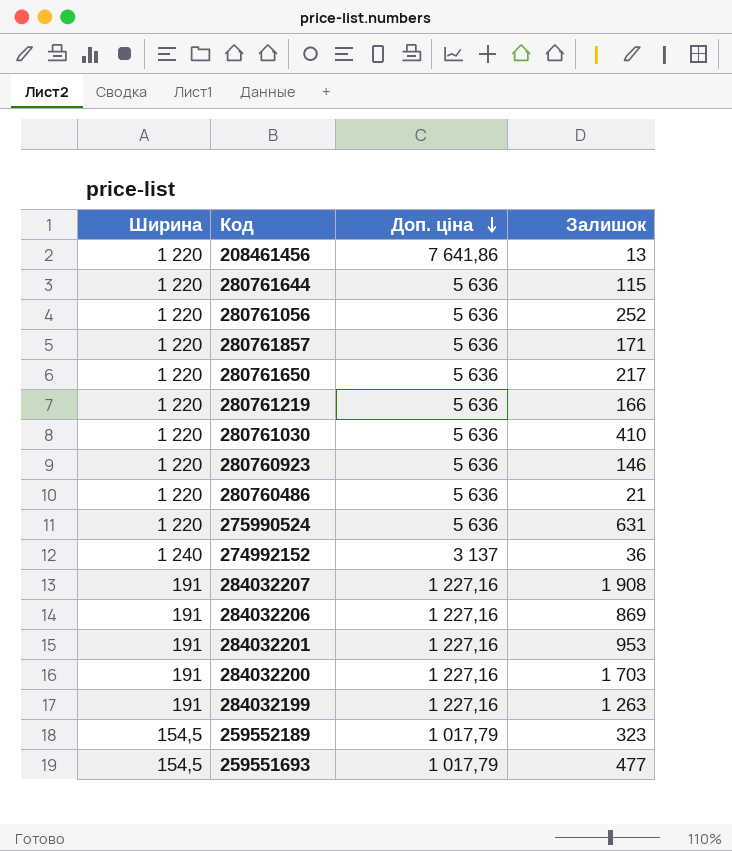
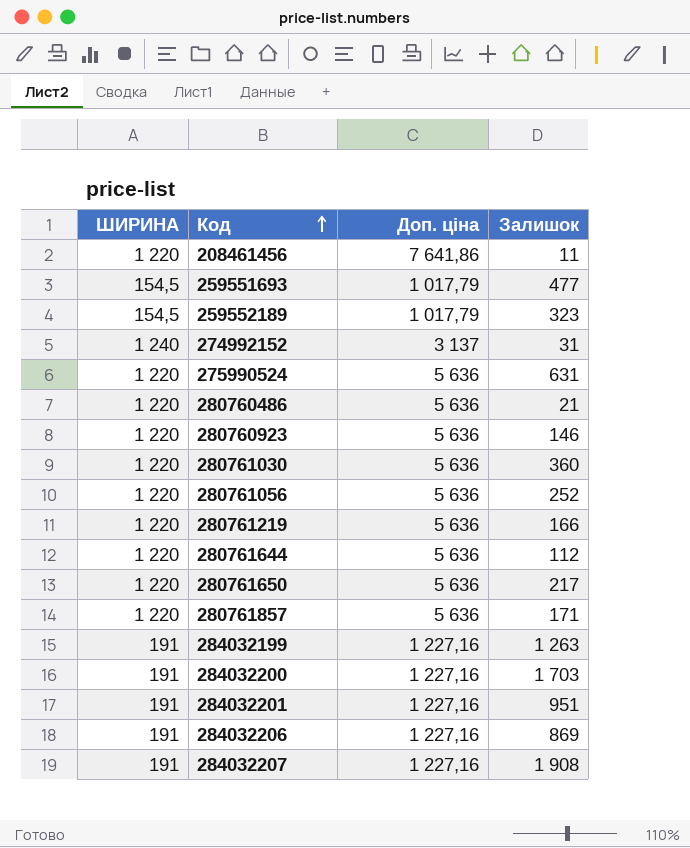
row order: Доп. ціна descending -> Код ascending
column name: Ширина -> ШИРИНА
208461456 | Залишок: 13 -> 11
274992152 | Залишок: 36 -> 31
280761030 | Залишок: 410 -> 360
280761644 | Залишок: 115 -> 112
284032201 | Залишок: 953 -> 951

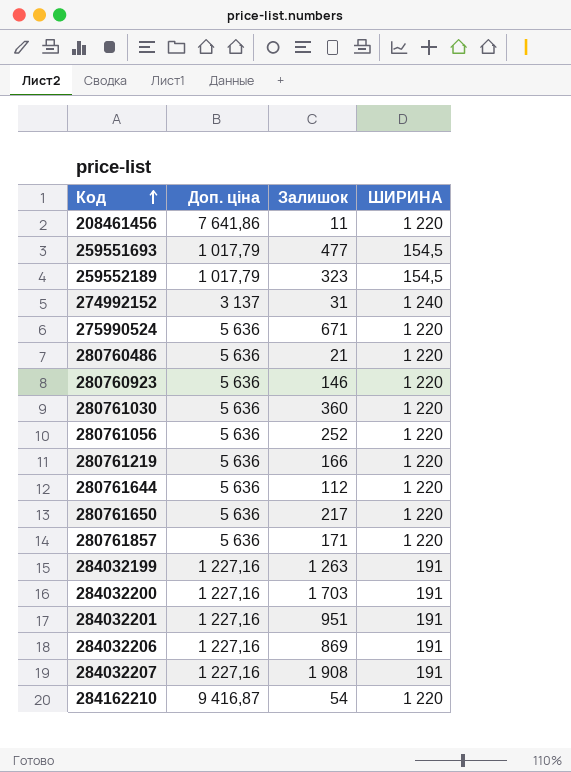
column ШИРИНА | position: 1 -> 4
275990524 | Залишок: 631 -> 671
row 284162210: none -> 9 416,87 | 54 | 1 220

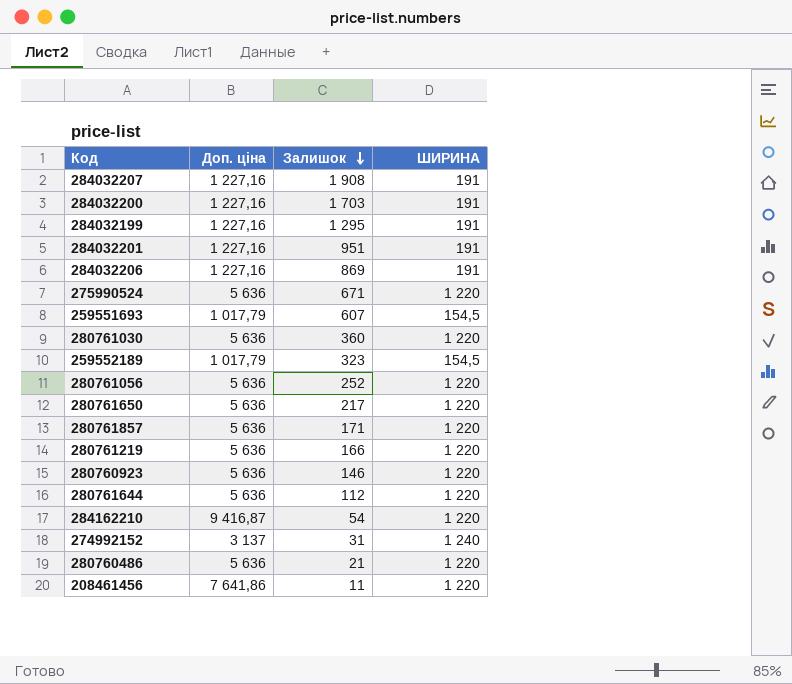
row order: Код ascending -> Залишок descending
284032199 | Залишок: 1 263 -> 1 295
259551693 | Залишок: 477 -> 607

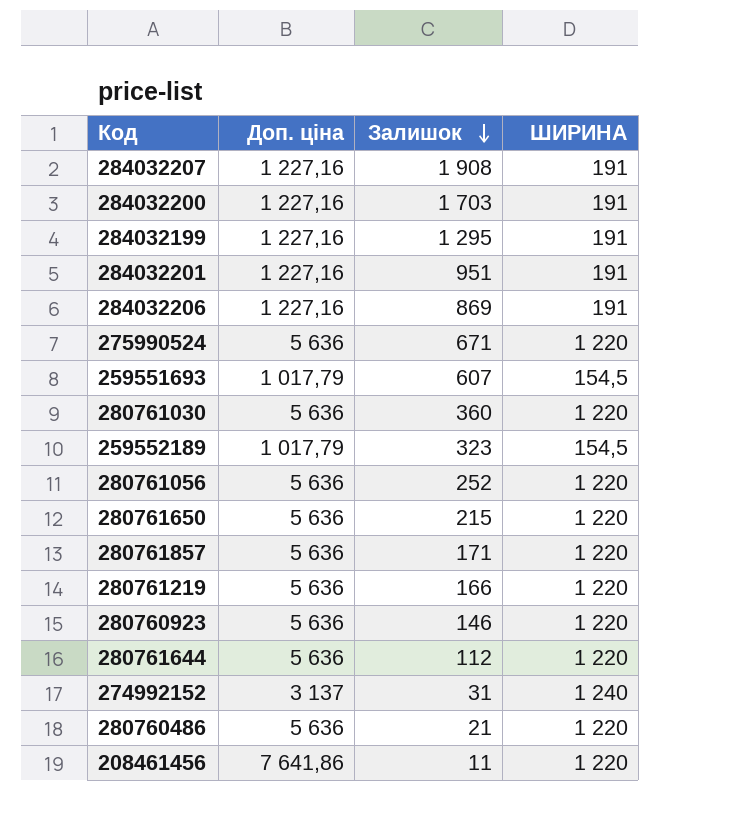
row 284162210: 9 416,87 | 54 | 1 220 -> none
280761650 | Залишок: 217 -> 215

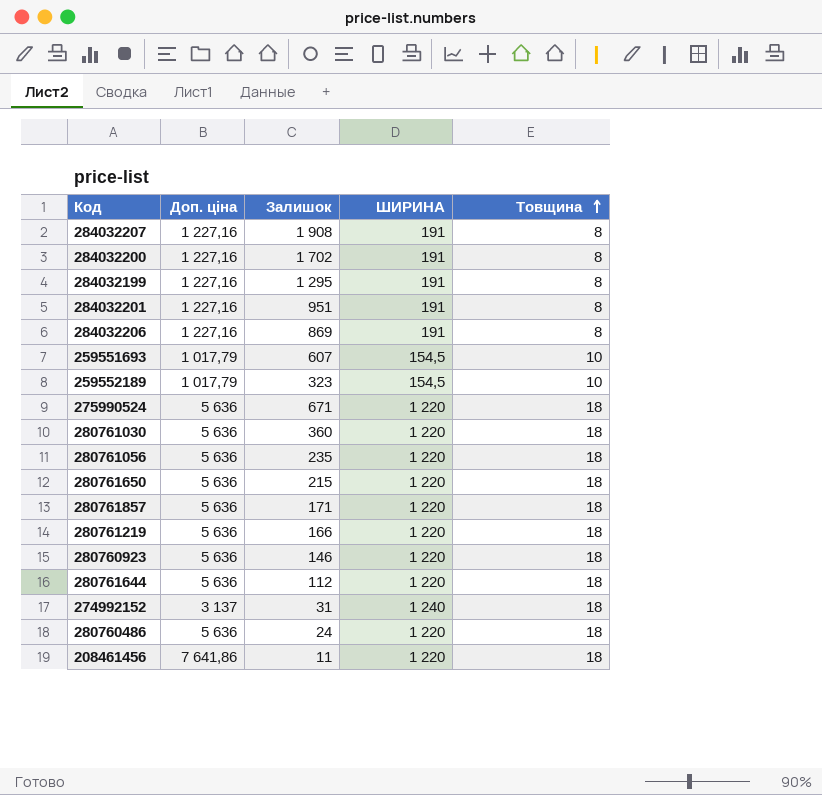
row order: Залишок descending -> Товщина ascending
column Товщина | position: none -> 5
284032200 | Залишок: 1 703 -> 1 702
280761056 | Залишок: 252 -> 235
280760486 | Залишок: 21 -> 24

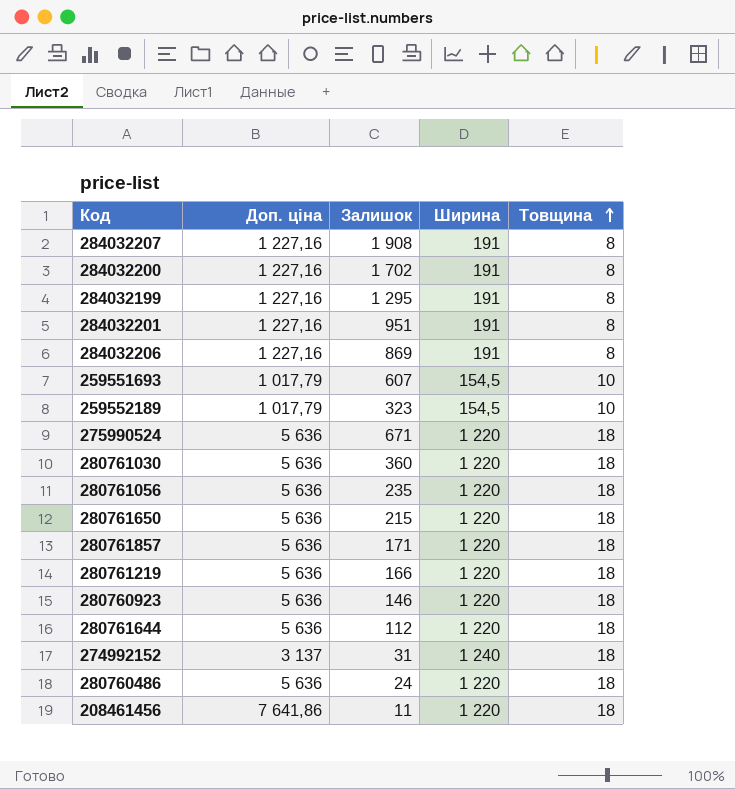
column name: ШИРИНА -> Ширина

